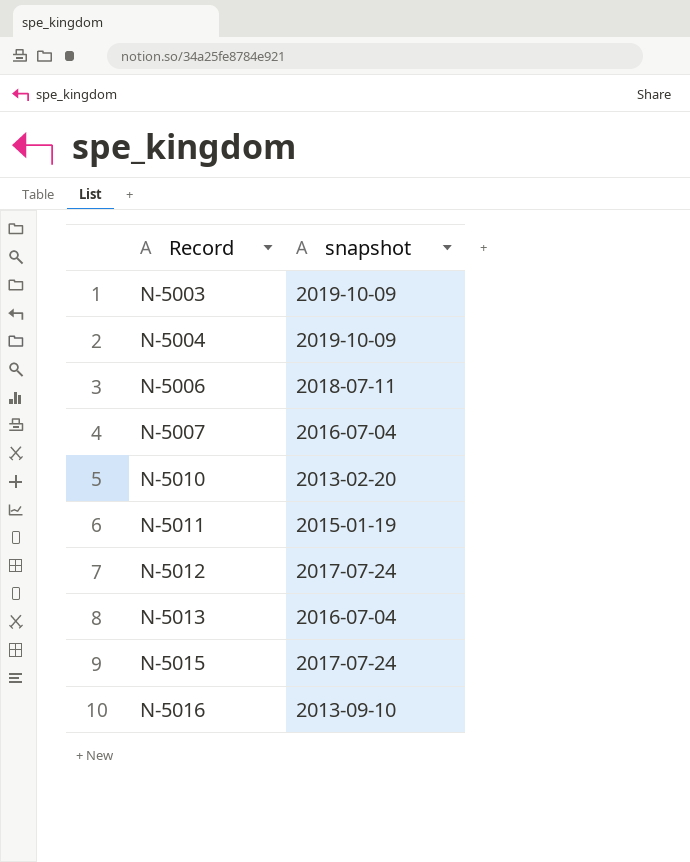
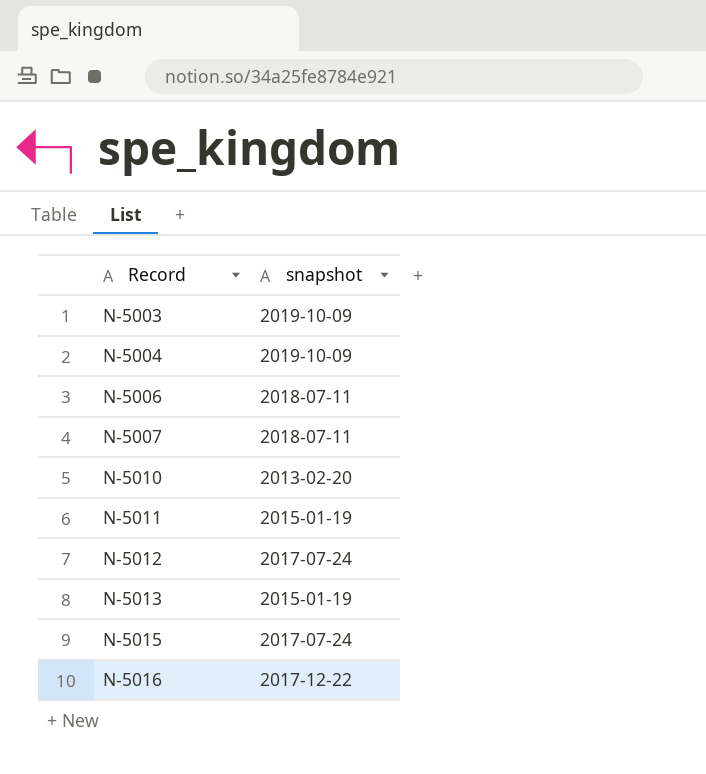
N-5007 | snapshot: 2016-07-04 -> 2018-07-11
N-5013 | snapshot: 2016-07-04 -> 2015-01-19
N-5016 | snapshot: 2013-09-10 -> 2017-12-22

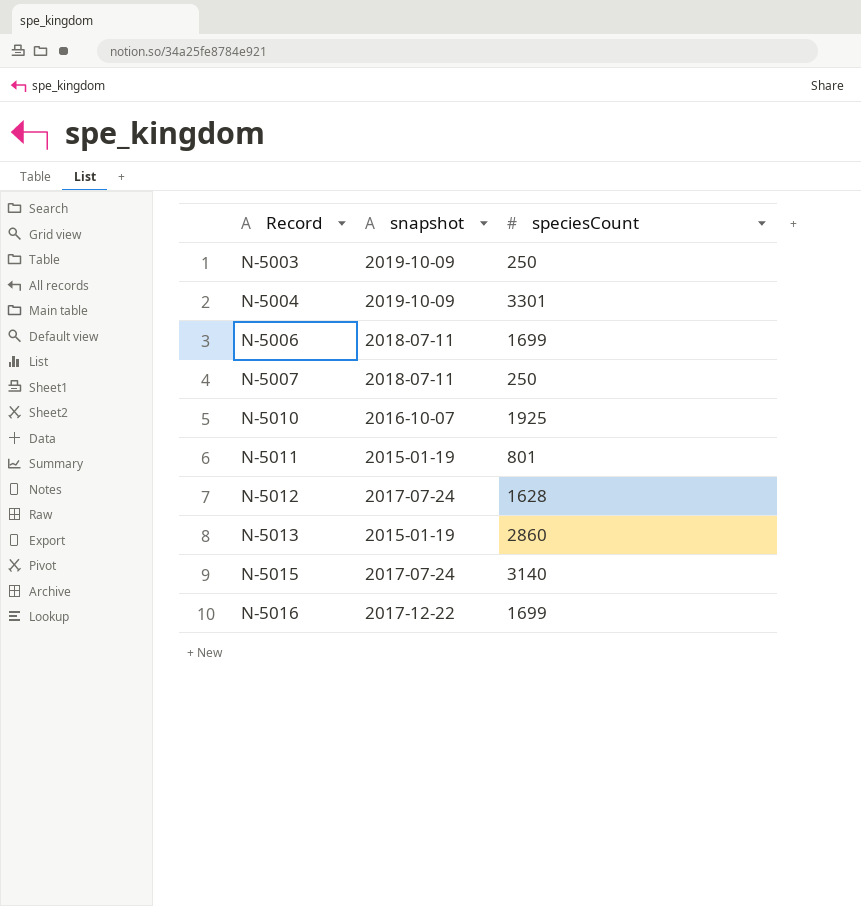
column speciesCount | position: none -> 3
N-5010 | snapshot: 2013-02-20 -> 2016-10-07

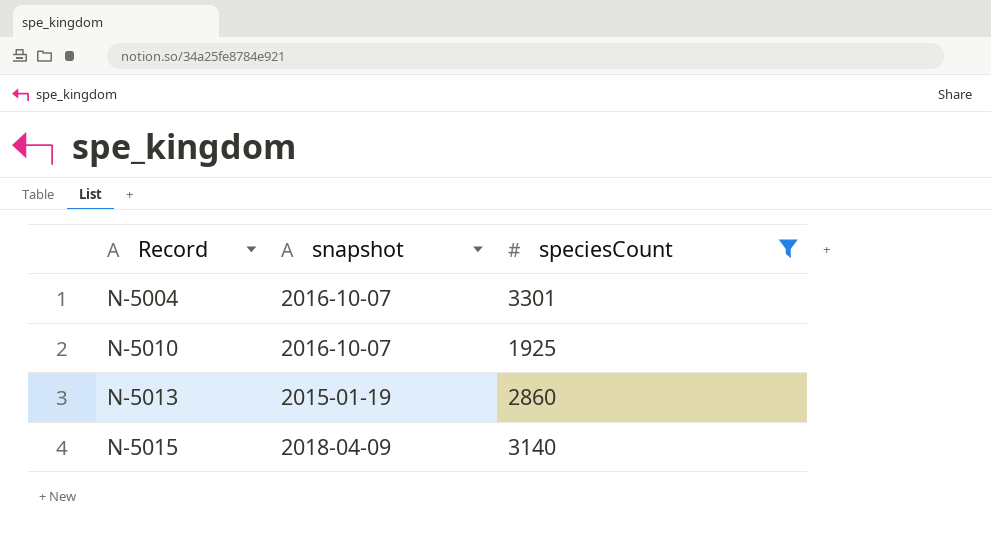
filter: none -> speciesCount >= 1925
N-5004 | snapshot: 2019-10-09 -> 2016-10-07
N-5015 | snapshot: 2017-07-24 -> 2018-04-09

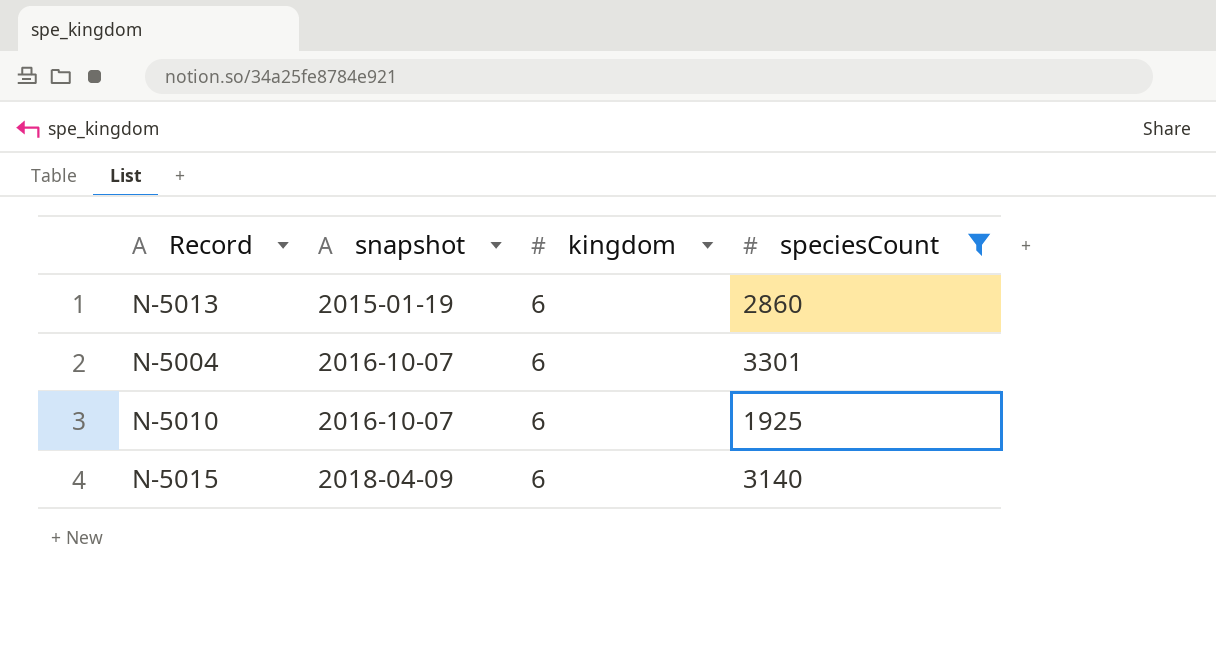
row order: Record ascending -> snapshot ascending
column kingdom | position: none -> 3

